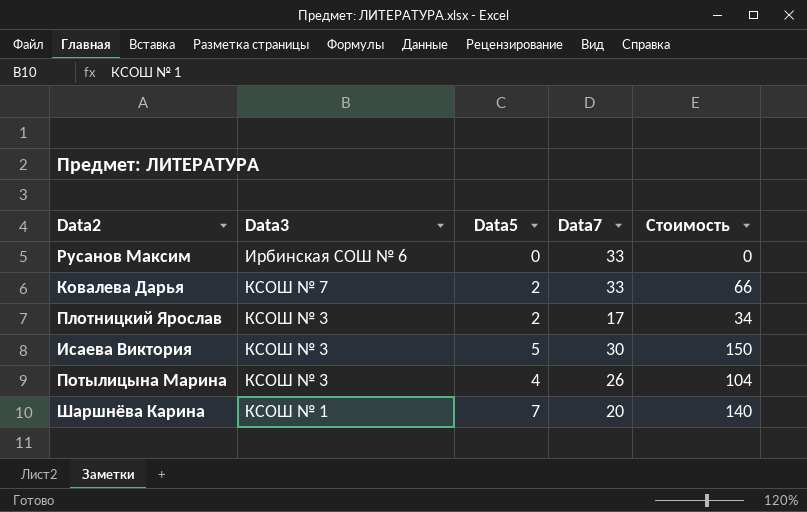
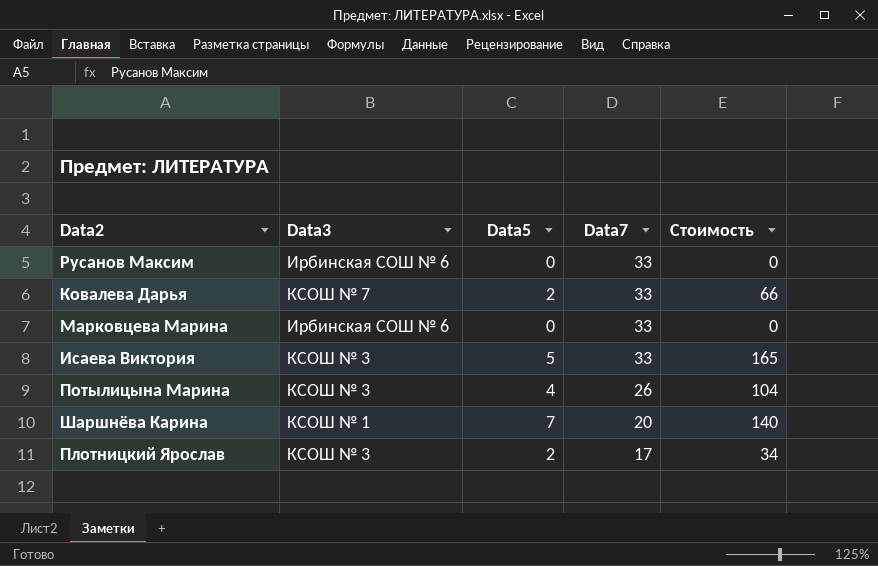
row order: none -> Data7 descending
row Марковцева Марина: none -> Ирбинская СОШ № 6 | 0 | 33 | 0
Исаева Виктория | Data7: 30 -> 33
Исаева Виктория | Стоимость: 150 -> 165

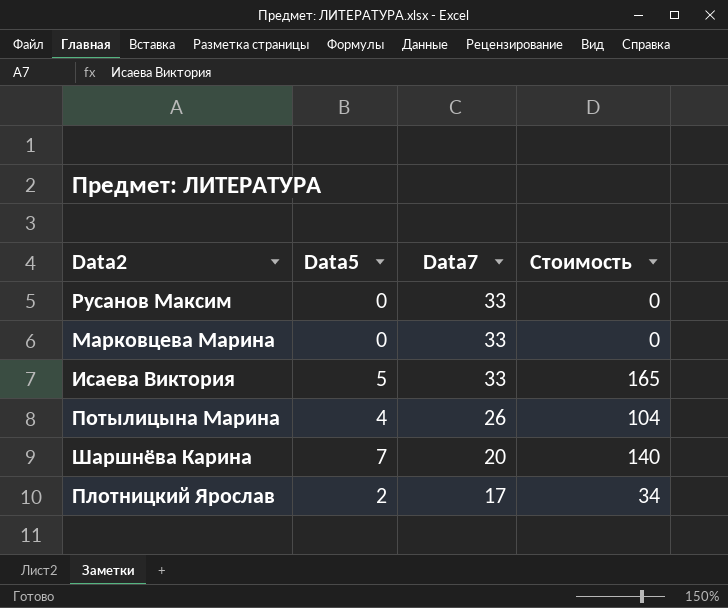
column Data3 | position: 2 -> none
row Ковалева Дарья: КСОШ № 7 | 2 | 33 | 66 -> none

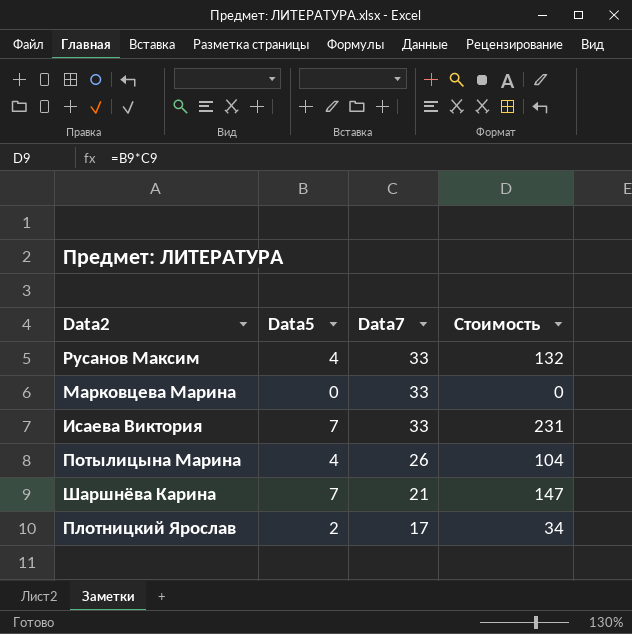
Русанов Максим | Data5: 0 -> 4
Русанов Максим | Стоимость: 0 -> 132
Исаева Виктория | Data5: 5 -> 7
Исаева Виктория | Стоимость: 165 -> 231
Шаршнёва Карина | Data7: 20 -> 21
Шаршнёва Карина | Стоимость: 140 -> 147

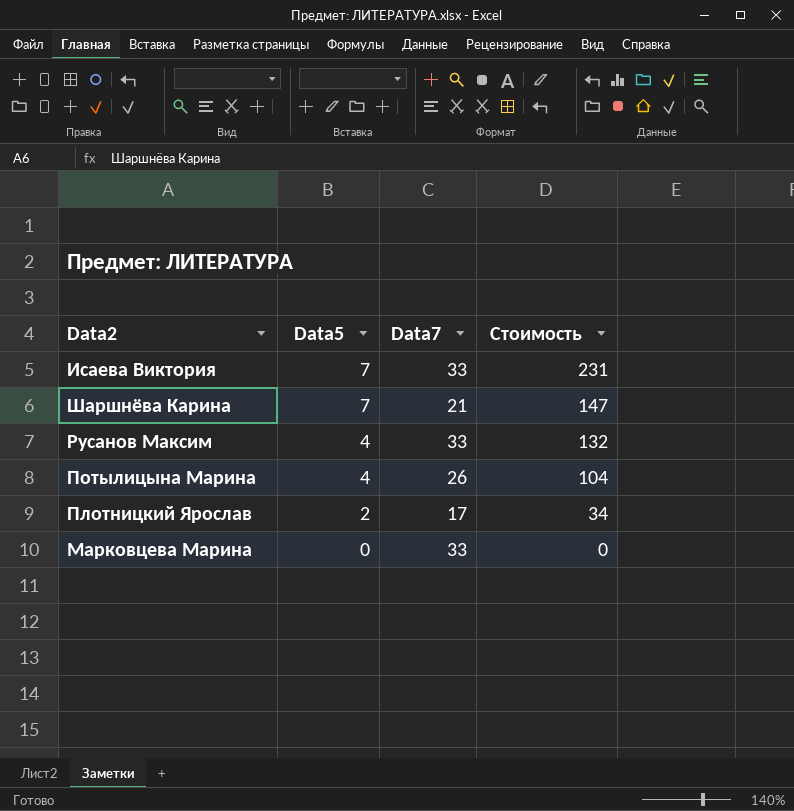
row order: Data7 descending -> Data5 descending

